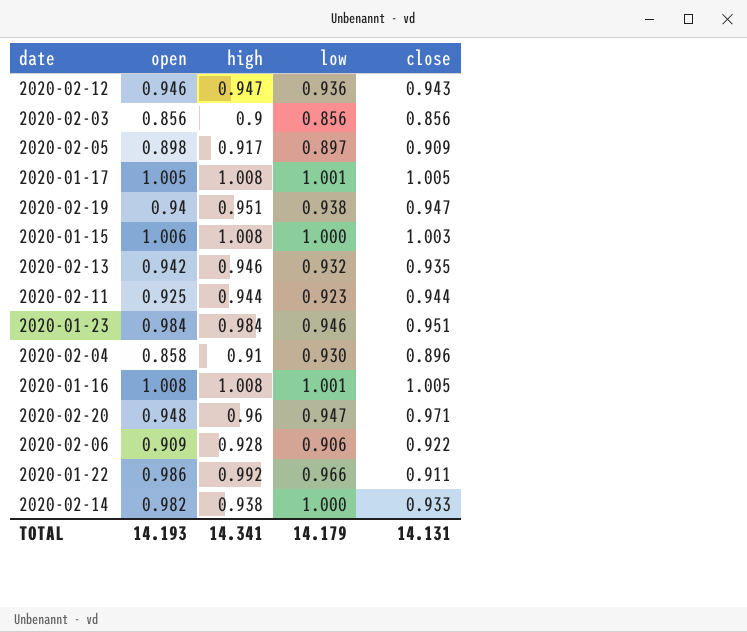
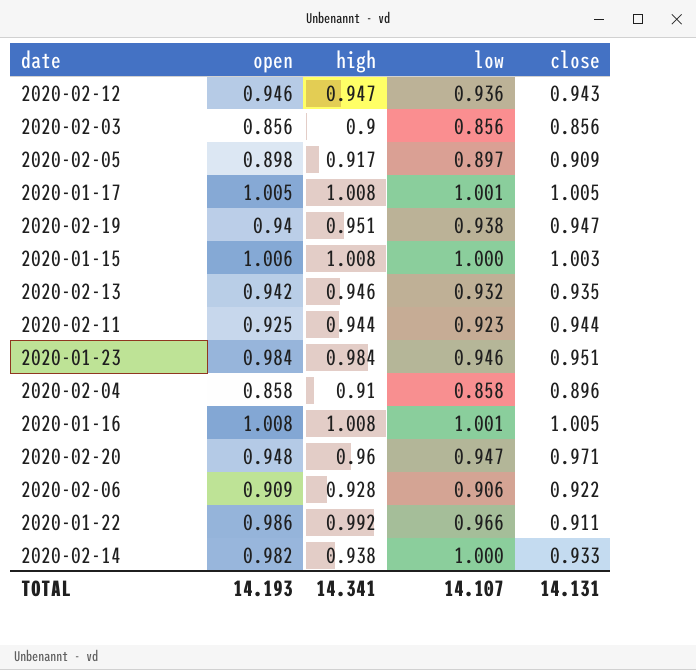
2020-02-04 | low: 0.930 -> 0.858
TOTAL | low: 14.179 -> 14.107

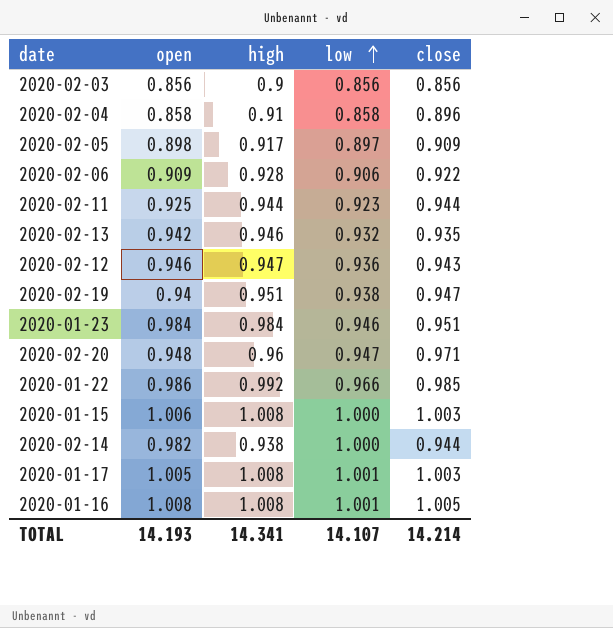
row order: none -> low ascending
2020-01-22 | close: 0.911 -> 0.985
2020-02-14 | close: 0.933 -> 0.944
2020-01-17 | close: 1.005 -> 1.003
TOTAL | close: 14.131 -> 14.214

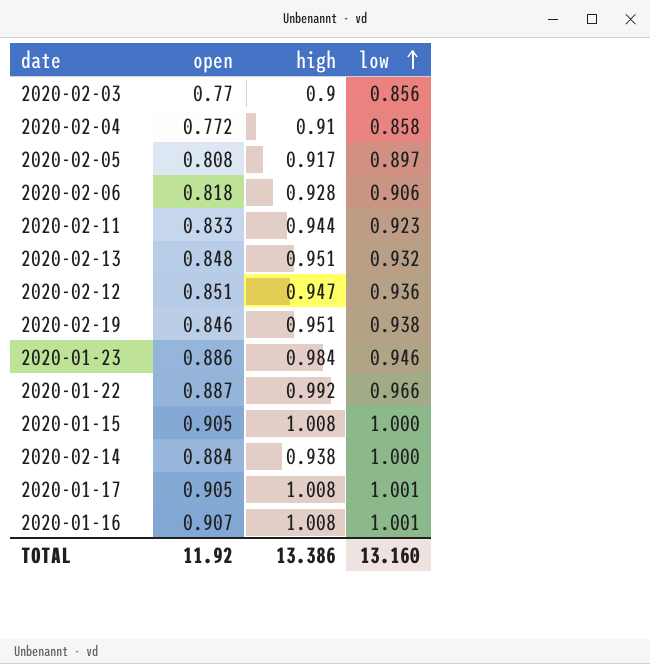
column close | position: 5 -> none
row 2020-02-20: 0.948 | 0.96 | 0.947 | 0.971 -> none
2020-02-03 | open: 0.856 -> 0.77
2020-02-04 | open: 0.858 -> 0.772
2020-02-05 | open: 0.898 -> 0.808
2020-02-06 | open: 0.909 -> 0.818
2020-02-11 | open: 0.925 -> 0.833
2020-02-13 | open: 0.942 -> 0.848
2020-02-13 | high: 0.946 -> 0.951
2020-02-12 | open: 0.946 -> 0.851
2020-02-19 | open: 0.94 -> 0.846
2020-01-23 | open: 0.984 -> 0.886
2020-01-22 | open: 0.986 -> 0.887
2020-01-15 | open: 1.006 -> 0.905
2020-02-14 | open: 0.982 -> 0.884
2020-01-17 | open: 1.005 -> 0.905
2020-01-16 | open: 1.008 -> 0.907
TOTAL | open: 14.193 -> 11.92
TOTAL | high: 14.341 -> 13.386
TOTAL | low: 14.107 -> 13.160

